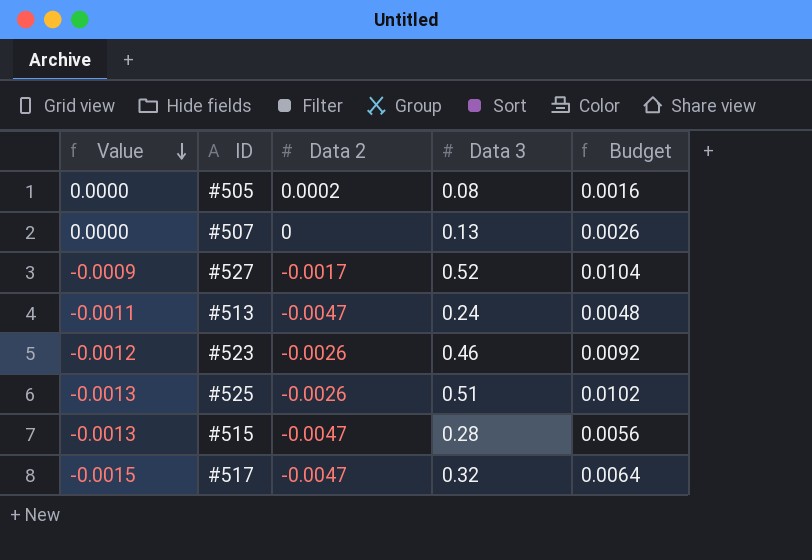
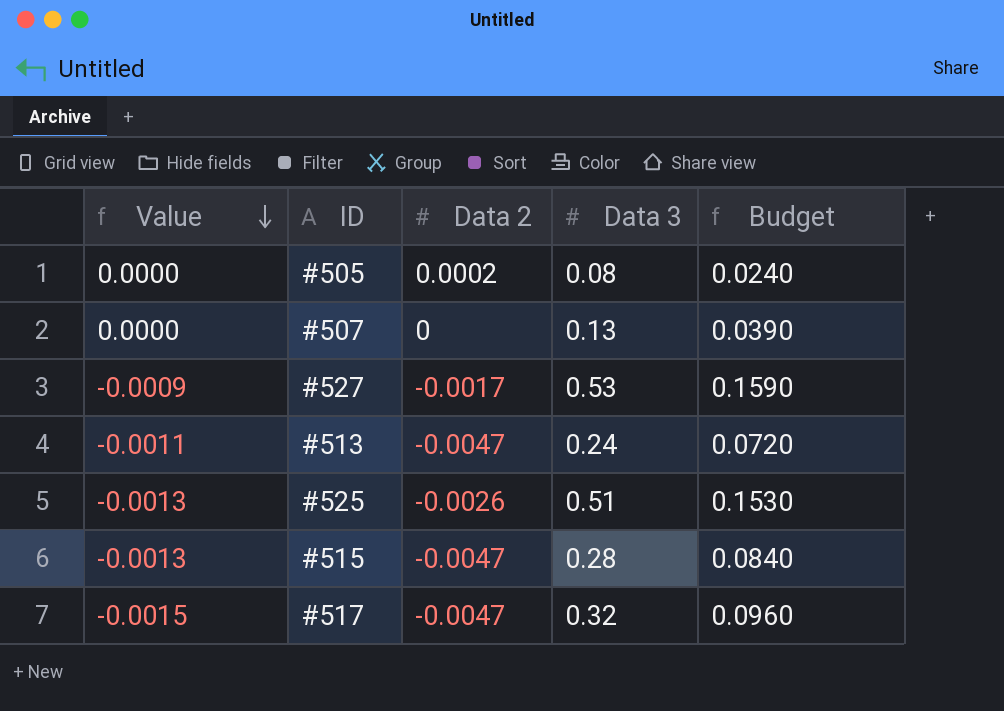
column Budget | formula: [Data 3] * 0.02 -> [Data 3] * 0.3
row #523: -0.0012 | -0.0026 | 0.46 | 0.0092 -> none
#527 | Data 3: 0.52 -> 0.53

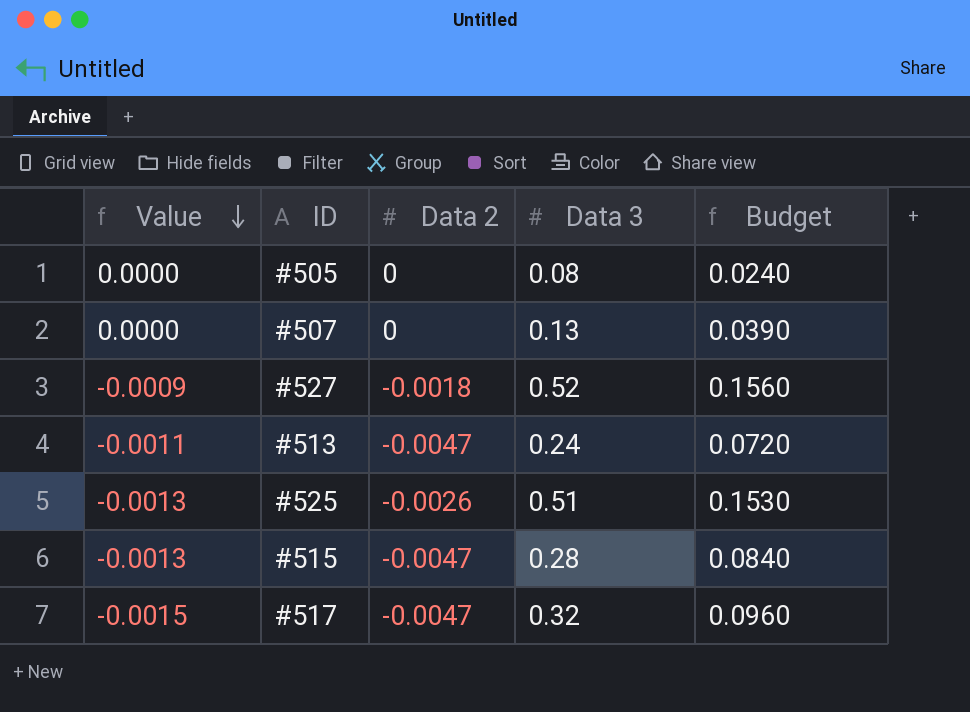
#505 | Data 2: 0.0002 -> 0
#527 | Data 2: -0.0017 -> -0.0018
#527 | Data 3: 0.53 -> 0.52
#527 | Budget: 0.1590 -> 0.1560

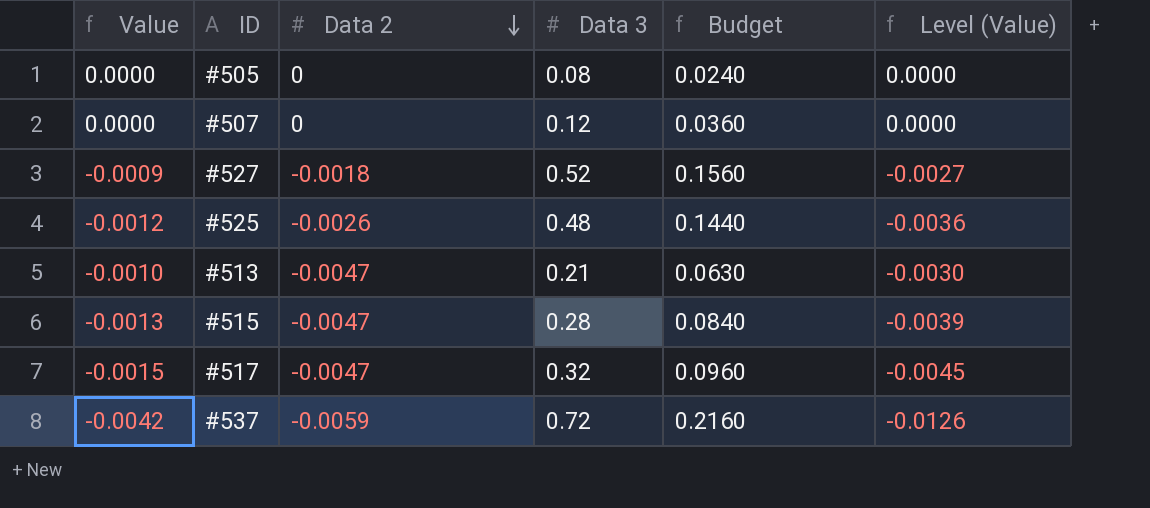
row order: Value descending -> Data 2 descending
column Level (Value) | formula: none -> [Value] * 3
#507 | Data 3: 0.13 -> 0.12
#507 | Budget: 0.0390 -> 0.0360
#525 | Value: -0.0013 -> -0.0012
#525 | Data 3: 0.51 -> 0.48
#525 | Budget: 0.1530 -> 0.1440
#513 | Value: -0.0011 -> -0.0010
#513 | Data 3: 0.24 -> 0.21
#513 | Budget: 0.0720 -> 0.0630
row #537: none -> -0.0042 | -0.0059 | 0.72 | 0.2160 | -0.0126

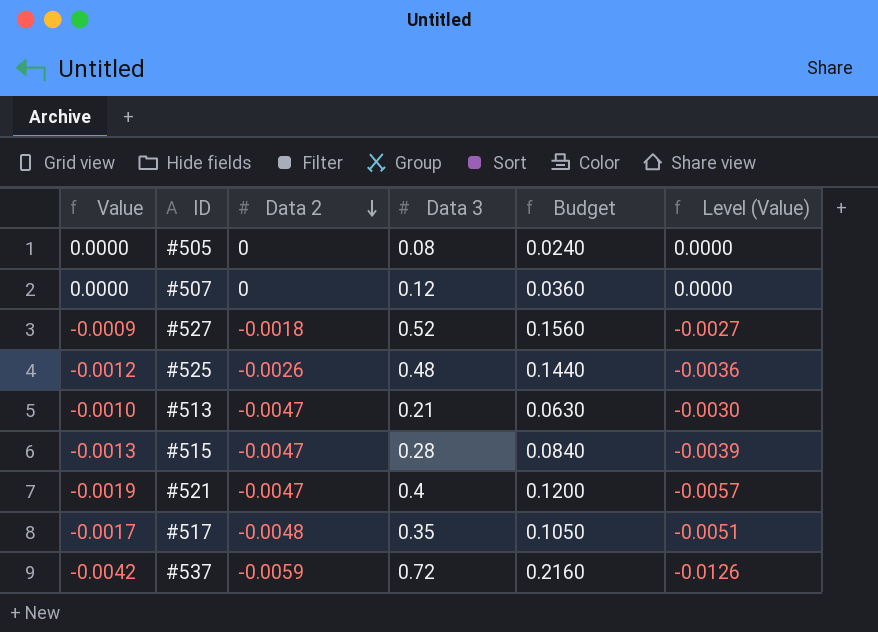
row #521: none -> -0.0019 | -0.0047 | 0.4 | 0.1200 | -0.0057
#517 | Value: -0.0015 -> -0.0017
#517 | Data 2: -0.0047 -> -0.0048
#517 | Data 3: 0.32 -> 0.35
#517 | Budget: 0.0960 -> 0.1050
#517 | Level (Value): -0.0045 -> -0.0051

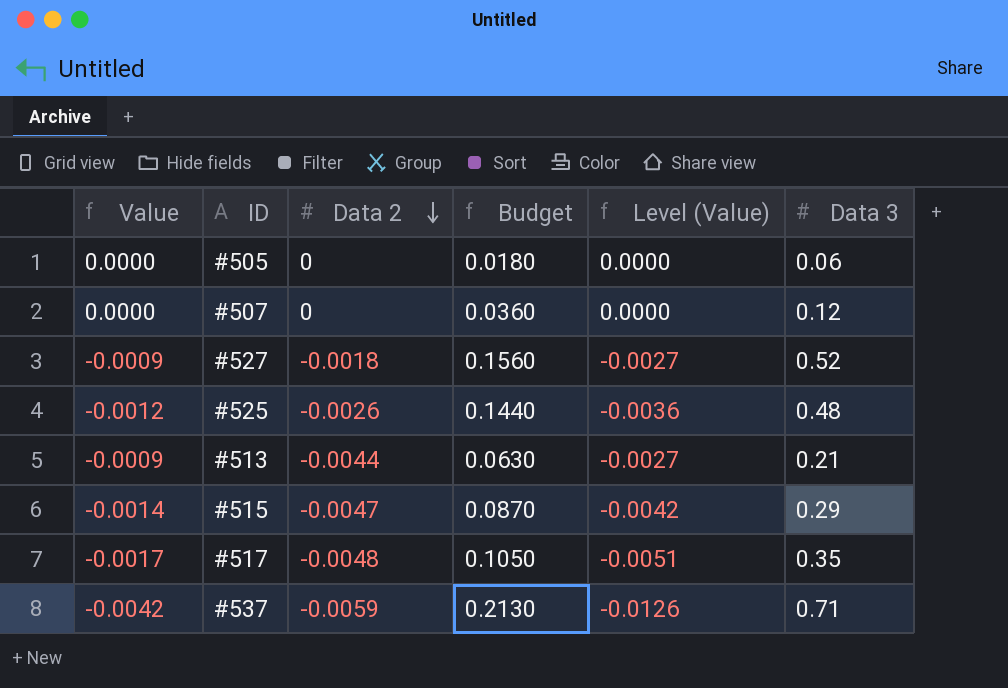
column Data 3 | position: 4 -> 6
row #521: -0.0019 | -0.0047 | 0.4 | 0.1200 | -0.0057 -> none
#505 | Budget: 0.0240 -> 0.0180
#505 | Data 3: 0.08 -> 0.06
#513 | Value: -0.0010 -> -0.0009
#513 | Data 2: -0.0047 -> -0.0044
#513 | Level (Value): -0.0030 -> -0.0027
#515 | Value: -0.0013 -> -0.0014
#515 | Budget: 0.0840 -> 0.0870
#515 | Level (Value): -0.0039 -> -0.0042
#515 | Data 3: 0.28 -> 0.29
#537 | Budget: 0.2160 -> 0.2130
#537 | Data 3: 0.72 -> 0.71

